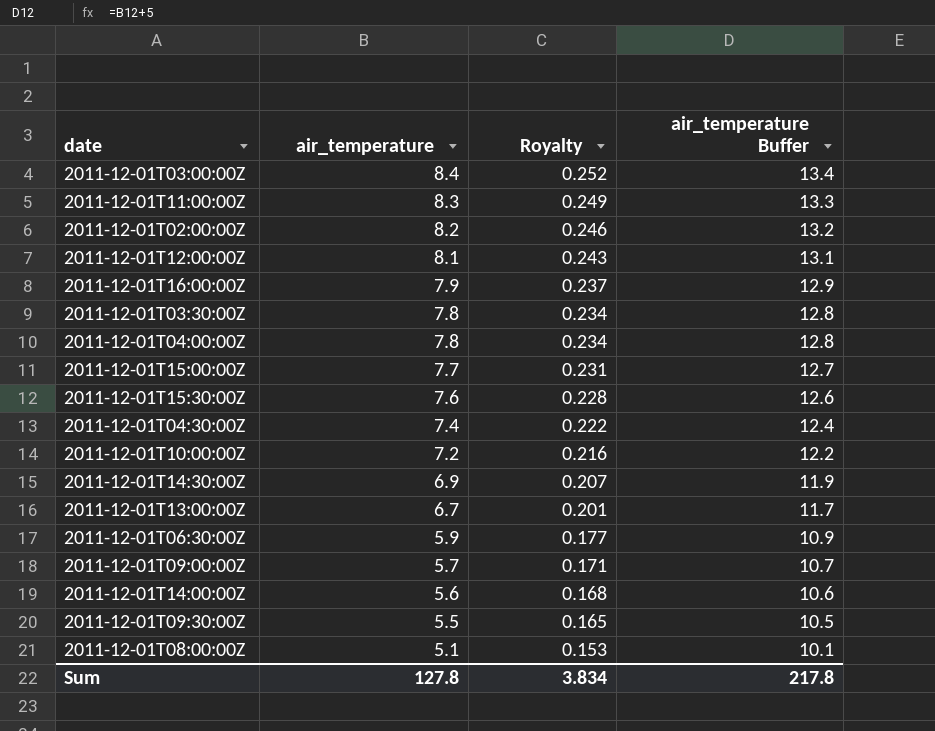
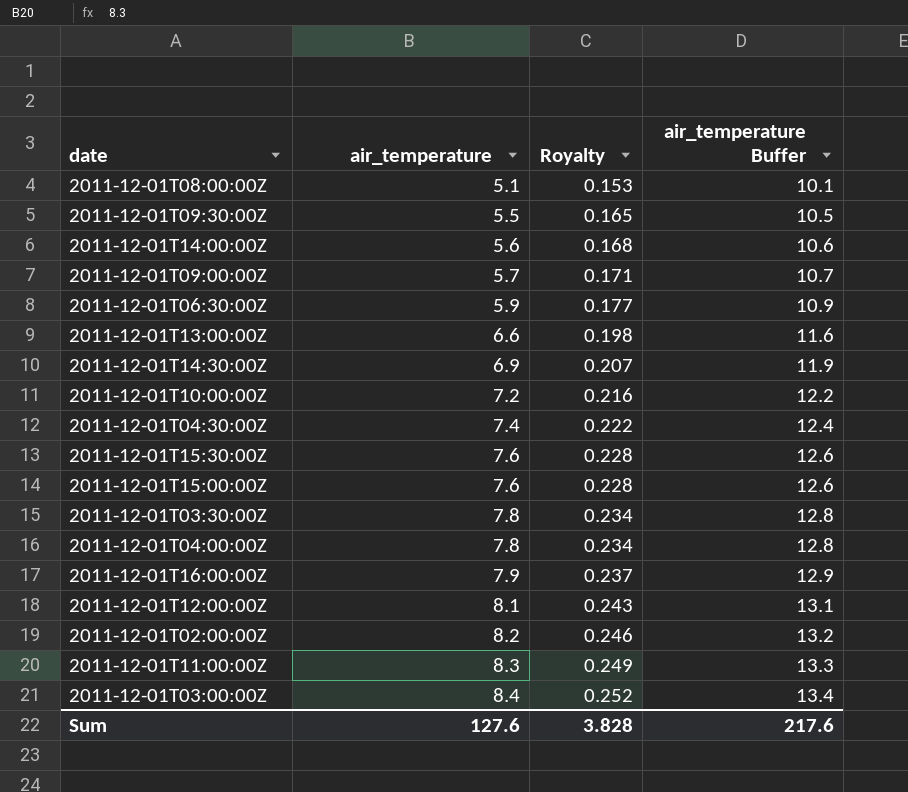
row order: air_temperature descending -> air_temperature ascending
2011-12-01T13:00:00Z | air_temperature: 6.7 -> 6.6
2011-12-01T13:00:00Z | Royalty: 0.201 -> 0.198
2011-12-01T13:00:00Z | air_temperature Buffer: 11.7 -> 11.6
2011-12-01T15:00:00Z | air_temperature: 7.7 -> 7.6
2011-12-01T15:00:00Z | Royalty: 0.231 -> 0.228
2011-12-01T15:00:00Z | air_temperature Buffer: 12.7 -> 12.6
Sum | air_temperature: 127.8 -> 127.6
Sum | Royalty: 3.834 -> 3.828
Sum | air_temperature Buffer: 217.8 -> 217.6

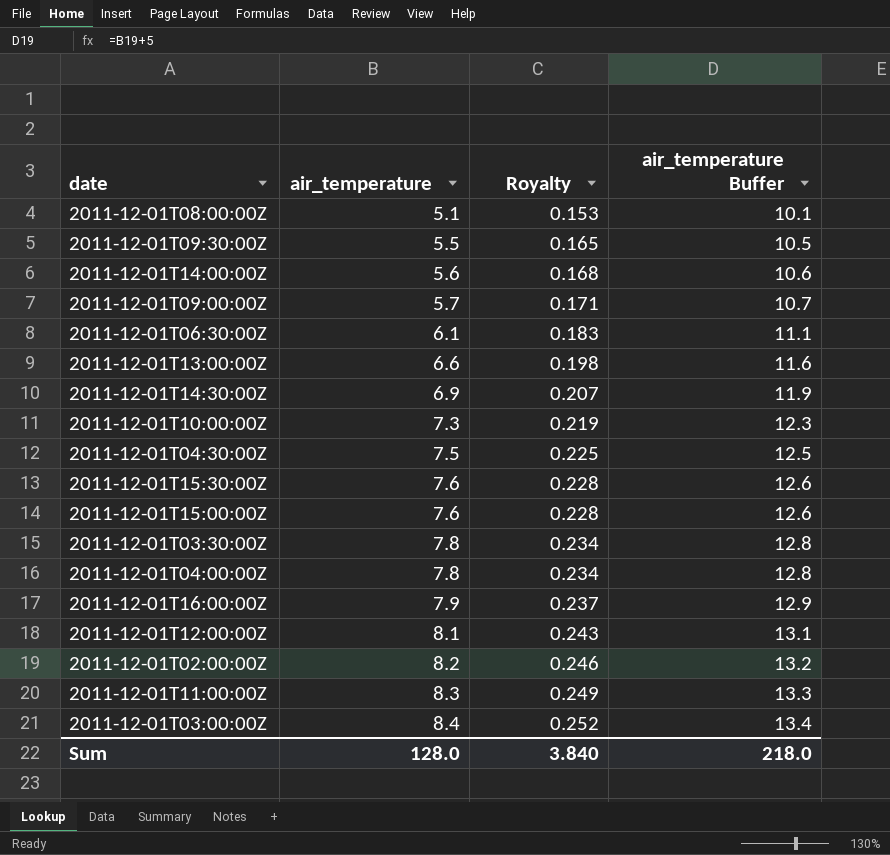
2011-12-01T06:30:00Z | air_temperature: 5.9 -> 6.1
2011-12-01T06:30:00Z | Royalty: 0.177 -> 0.183
2011-12-01T06:30:00Z | air_temperature Buffer: 10.9 -> 11.1
2011-12-01T10:00:00Z | air_temperature: 7.2 -> 7.3
2011-12-01T10:00:00Z | Royalty: 0.216 -> 0.219
2011-12-01T10:00:00Z | air_temperature Buffer: 12.2 -> 12.3
2011-12-01T04:30:00Z | air_temperature: 7.4 -> 7.5
2011-12-01T04:30:00Z | Royalty: 0.222 -> 0.225
2011-12-01T04:30:00Z | air_temperature Buffer: 12.4 -> 12.5
Sum | air_temperature: 127.6 -> 128.0
Sum | Royalty: 3.828 -> 3.840
Sum | air_temperature Buffer: 217.6 -> 218.0

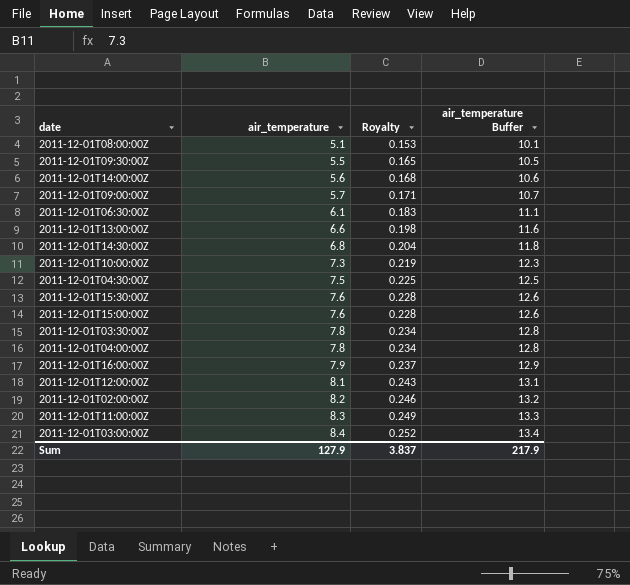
2011-12-01T14:30:00Z | air_temperature: 6.9 -> 6.8
2011-12-01T14:30:00Z | Royalty: 0.207 -> 0.204
2011-12-01T14:30:00Z | air_temperature Buffer: 11.9 -> 11.8
Sum | air_temperature: 128.0 -> 127.9
Sum | Royalty: 3.840 -> 3.837
Sum | air_temperature Buffer: 218.0 -> 217.9

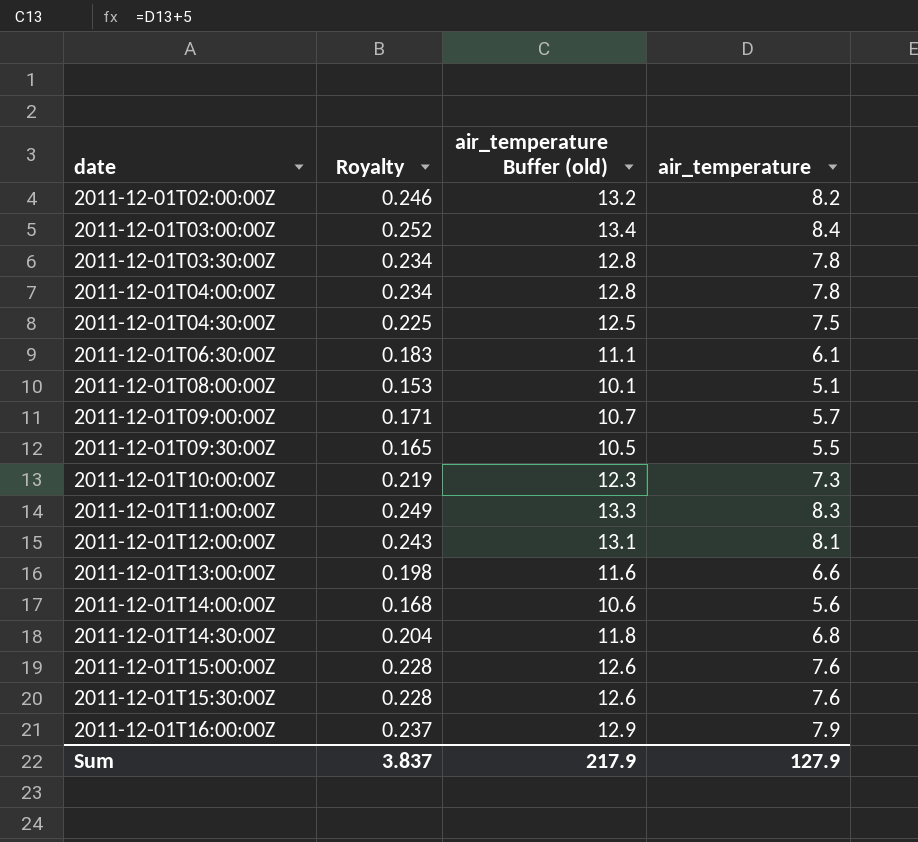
row order: air_temperature ascending -> date ascending
column name: air_temperature Buffer -> air_temperature Buffer (old)
column air_temperature | position: 2 -> 4

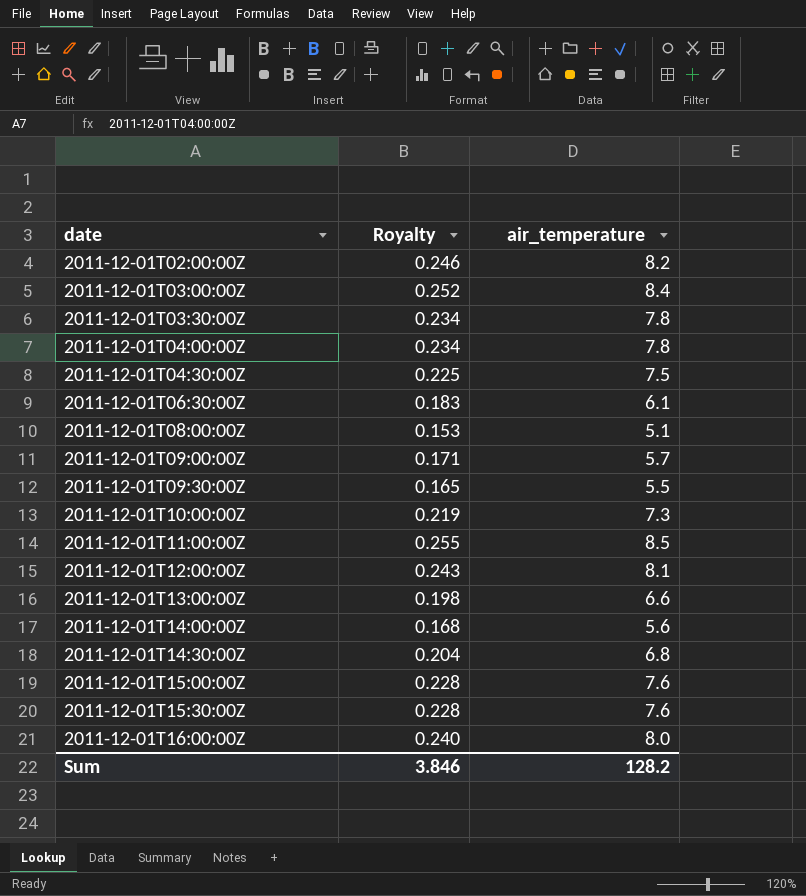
column air_temperature Buffer (old) | formula: [air_temperature] + 5 -> none
2011-12-01T11:00:00Z | Royalty: 0.249 -> 0.255
2011-12-01T11:00:00Z | air_temperature: 8.3 -> 8.5
2011-12-01T16:00:00Z | Royalty: 0.237 -> 0.240
2011-12-01T16:00:00Z | air_temperature: 7.9 -> 8.0
Sum | Royalty: 3.837 -> 3.846
Sum | air_temperature: 127.9 -> 128.2

